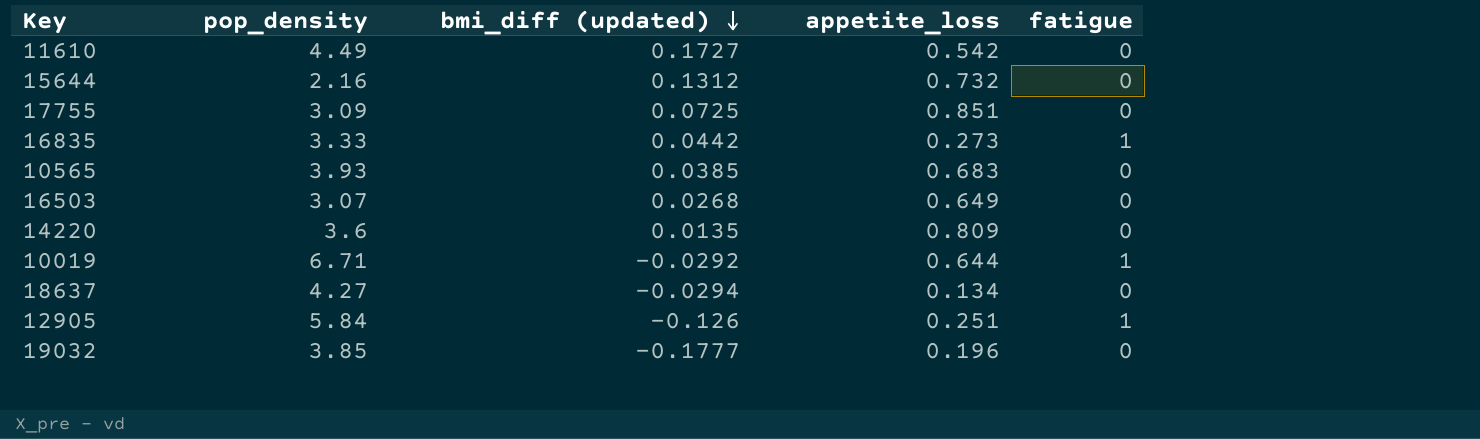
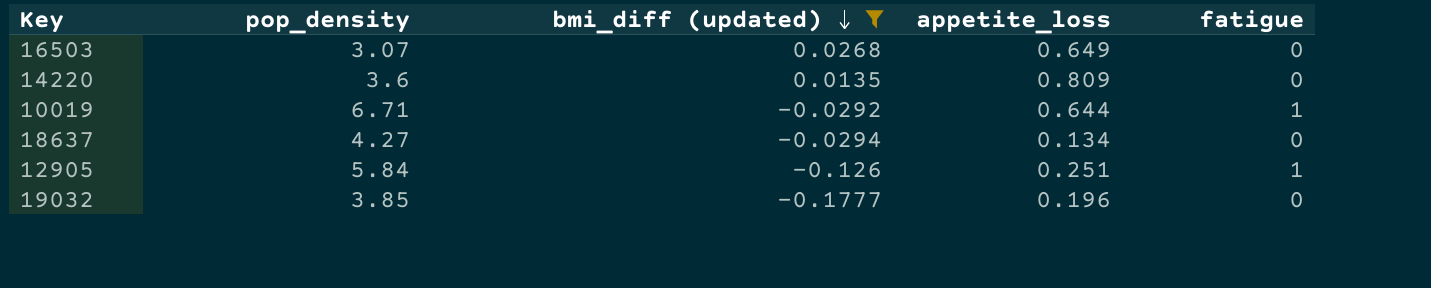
filter: none -> bmi_diff (updated) <= 0.0268

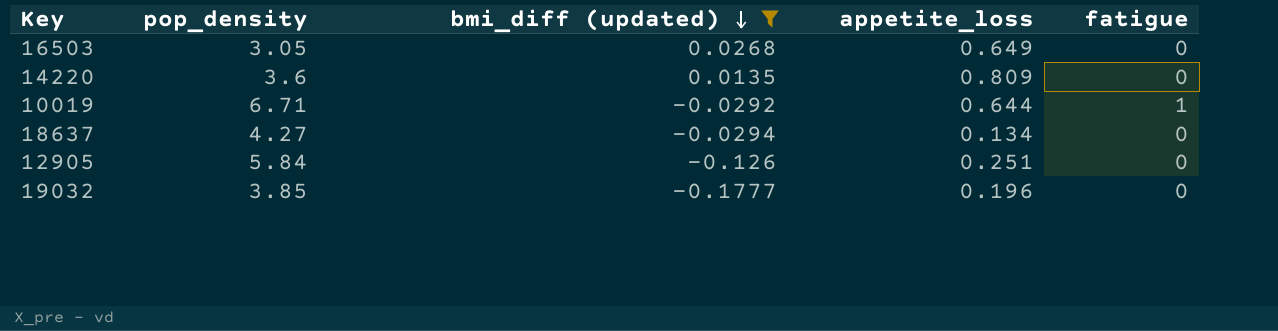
16503 | pop_density: 3.07 -> 3.05
12905 | fatigue: 1 -> 0

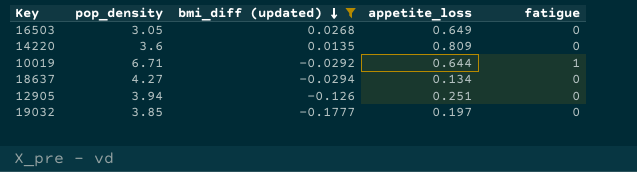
12905 | pop_density: 5.84 -> 3.94
19032 | appetite_loss: 0.196 -> 0.197

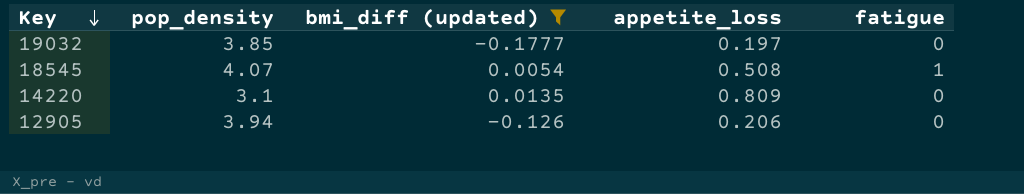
row order: bmi_diff (updated) descending -> Key descending
row 16503: 3.05 | 0.0268 | 0.649 | 0 -> none
row 10019: 6.71 | -0.0292 | 0.644 | 1 -> none
row 18637: 4.27 | -0.0294 | 0.134 | 0 -> none
row 18545: none -> 4.07 | 0.0054 | 0.508 | 1
14220 | pop_density: 3.6 -> 3.1
12905 | appetite_loss: 0.251 -> 0.206

